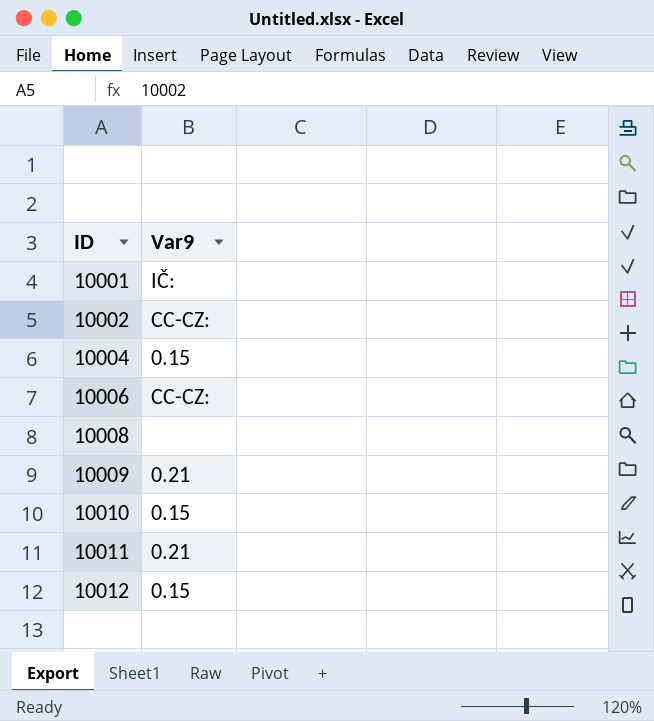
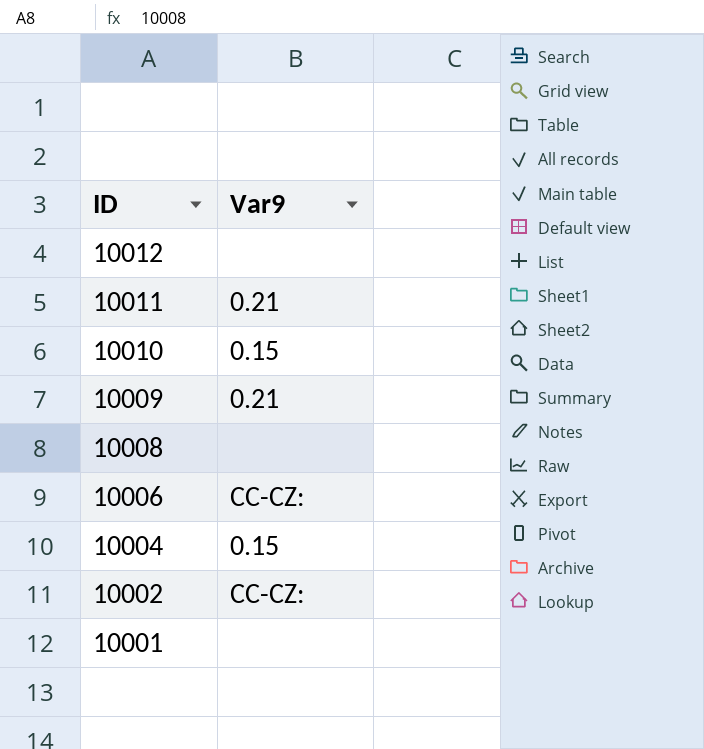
row order: ID ascending -> ID descending
10012 | Var9: 0.15 -> none
10001 | Var9: IČ: -> none

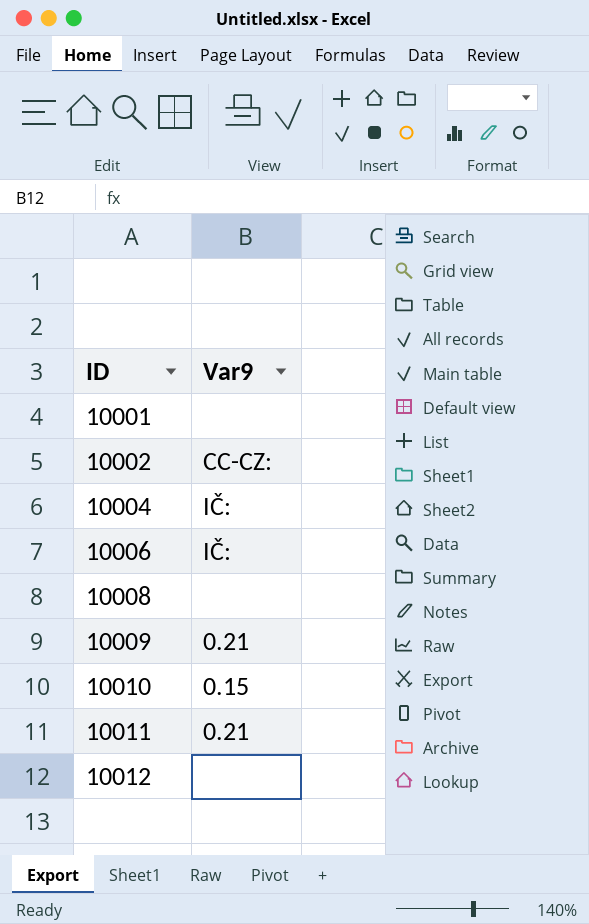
row order: ID descending -> ID ascending
10004 | Var9: 0.15 -> IČ:
10006 | Var9: CC-CZ: -> IČ:

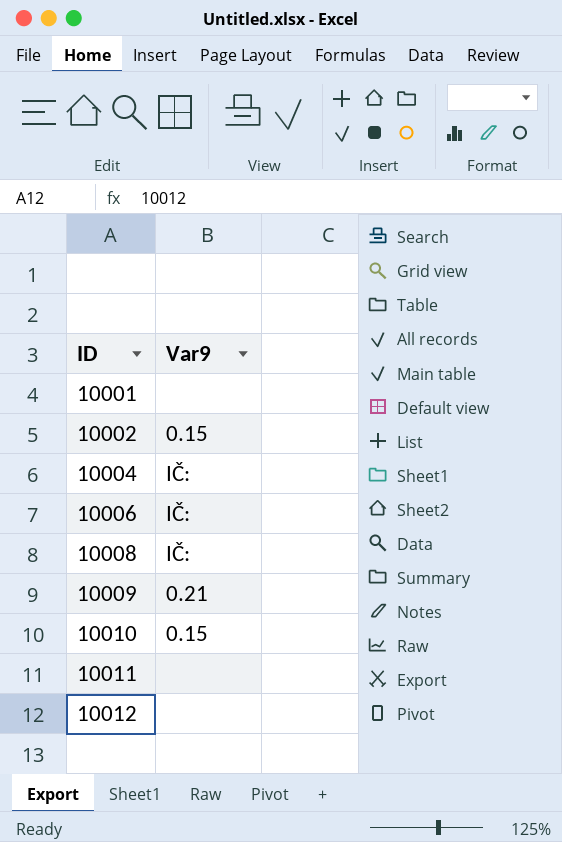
10002 | Var9: CC-CZ: -> 0.15
10008 | Var9: none -> IČ:
10011 | Var9: 0.21 -> none

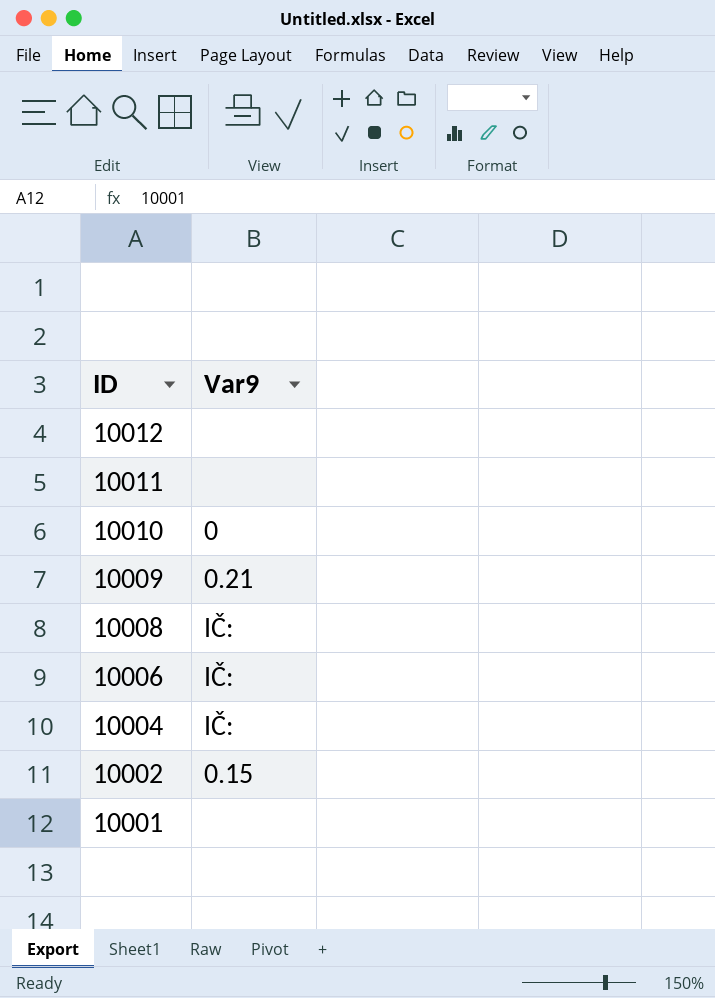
row order: ID ascending -> ID descending
10010 | Var9: 0.15 -> 0

